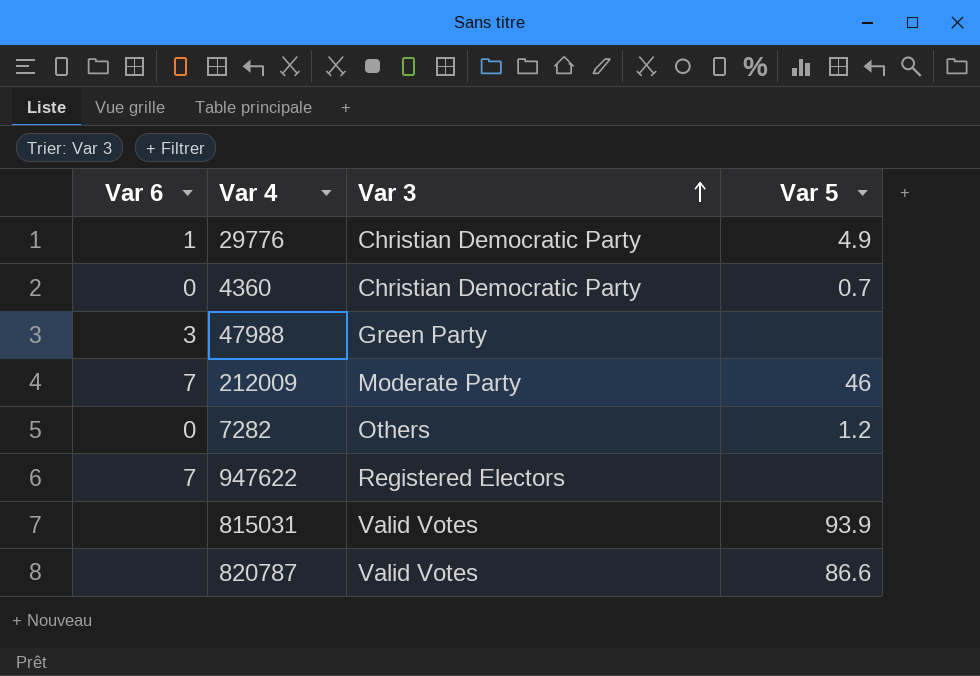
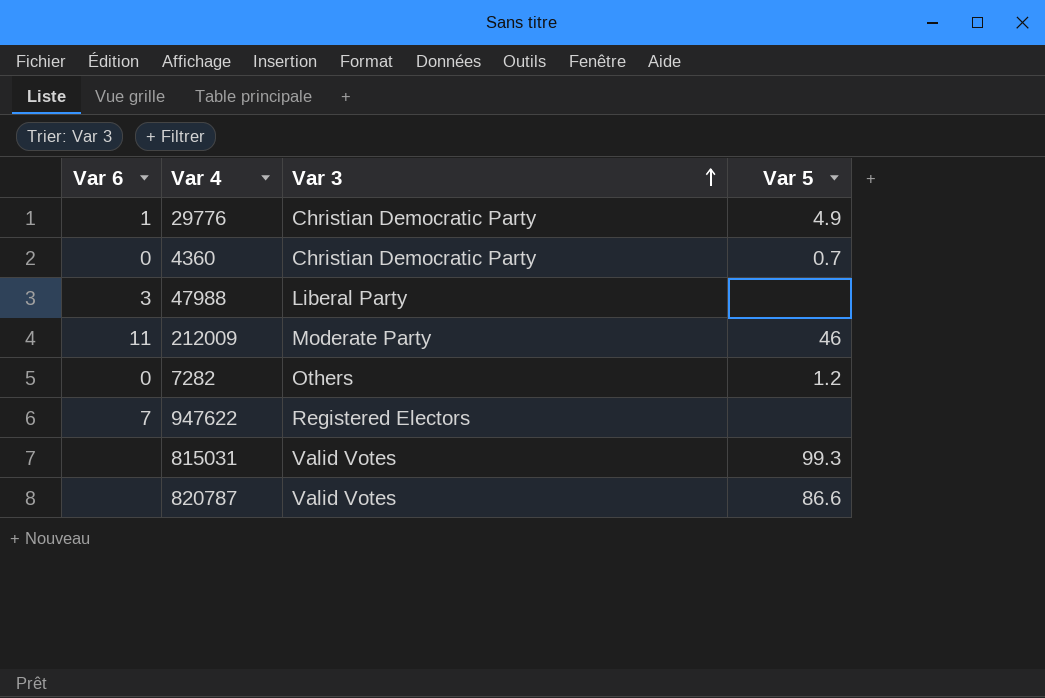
47988 | Var 3: Green Party -> Liberal Party
212009 | Var 6: 7 -> 11
815031 | Var 5: 93.9 -> 99.3

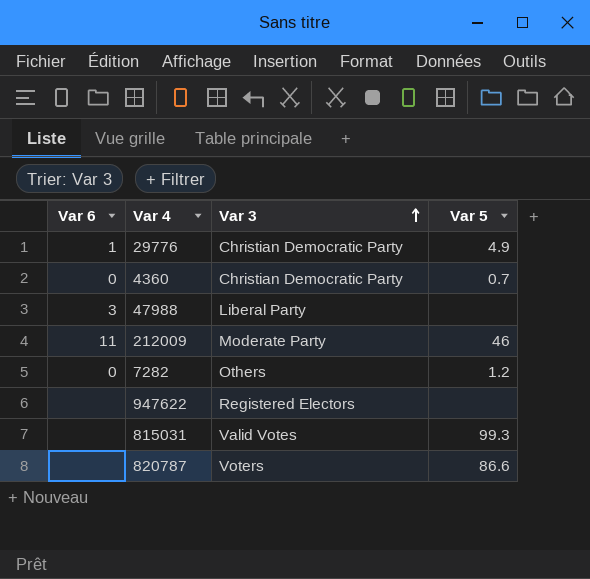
947622 | Var 6: 7 -> none
820787 | Var 3: Valid Votes -> Voters

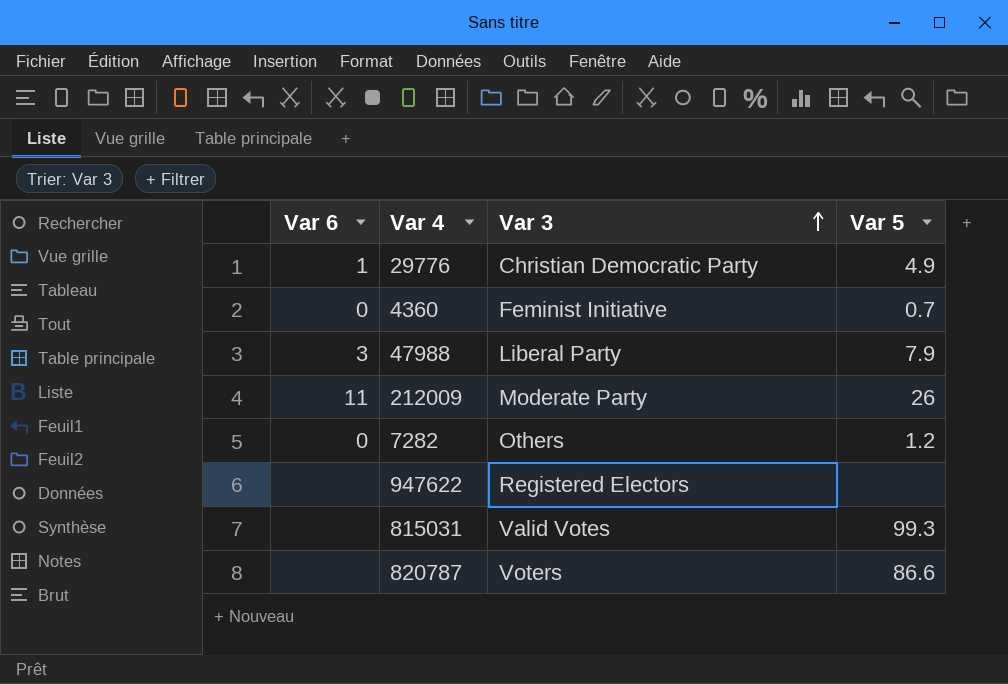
4360 | Var 3: Christian Democratic Party -> Feminist Initiative
47988 | Var 5: none -> 7.9
212009 | Var 5: 46 -> 26

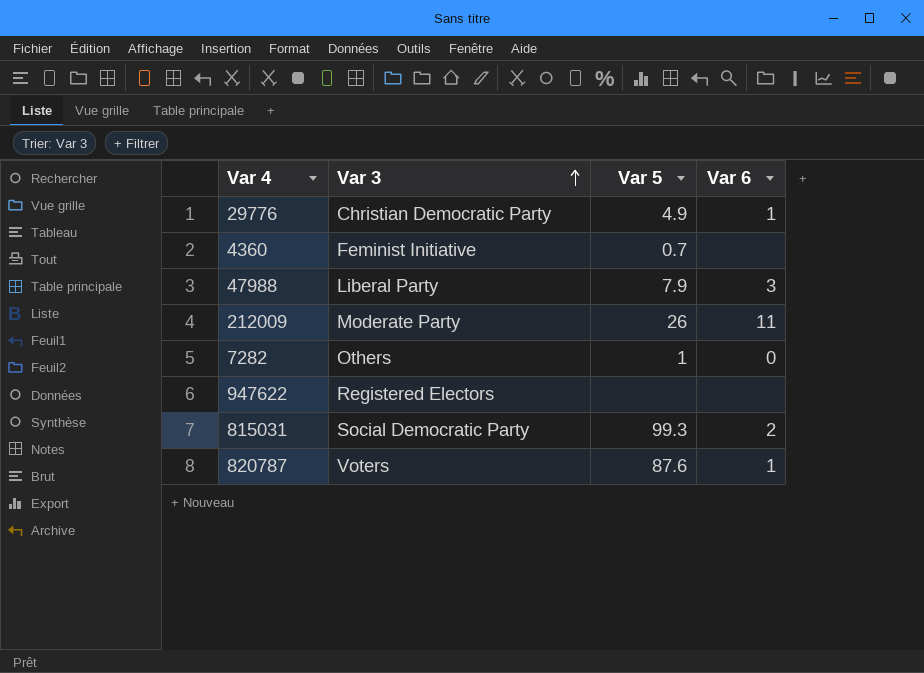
column Var 6 | position: 1 -> 4
4360 | Var 6: 0 -> none
7282 | Var 5: 1.2 -> 1
815031 | Var 3: Valid Votes -> Social Democratic Party
815031 | Var 6: none -> 2
820787 | Var 5: 86.6 -> 87.6
820787 | Var 6: none -> 1

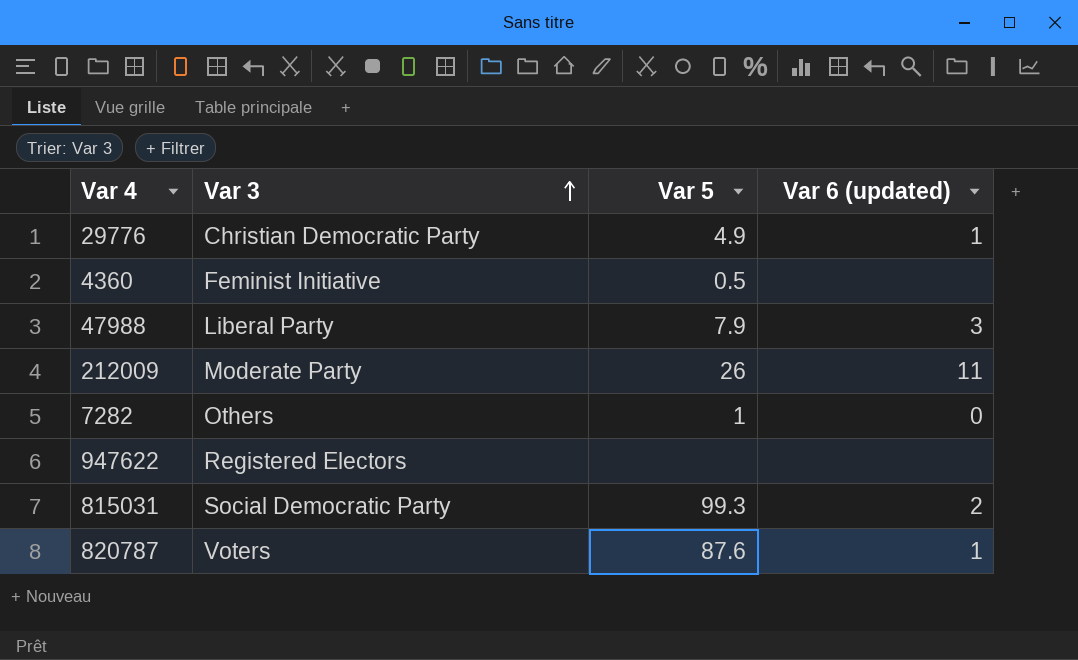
column name: Var 6 -> Var 6 (updated)
4360 | Var 5: 0.7 -> 0.5

